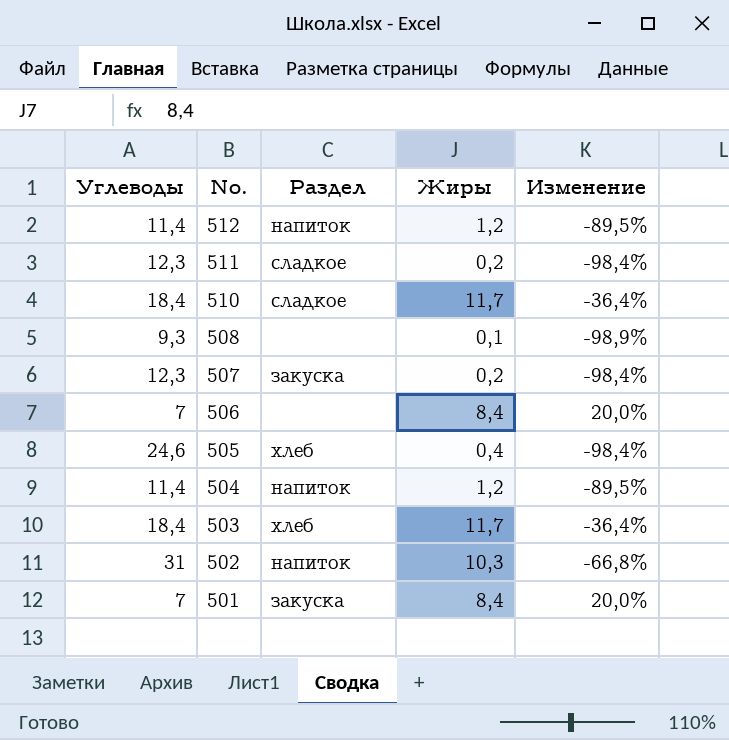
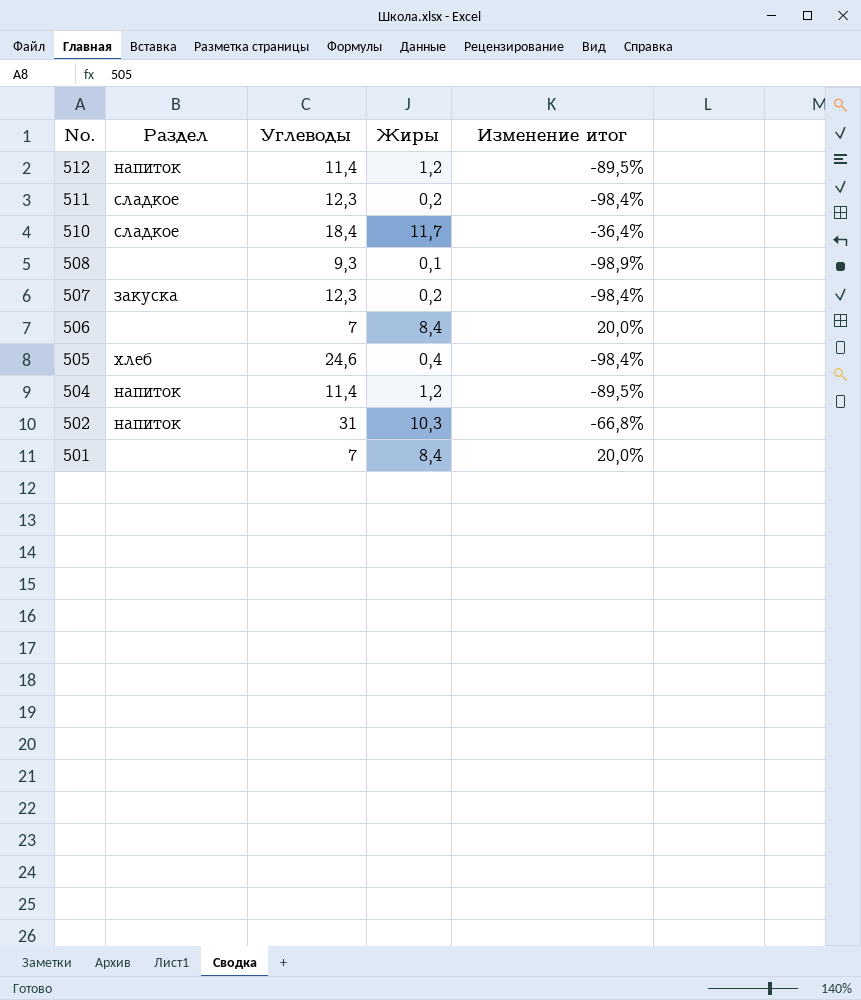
column Углеводы | position: 1 -> 3
column name: Изменение -> Изменение итог
row 503: 18,4 | хлеб | 11,7 | -36,4% -> none
501 | Раздел: закуска -> none

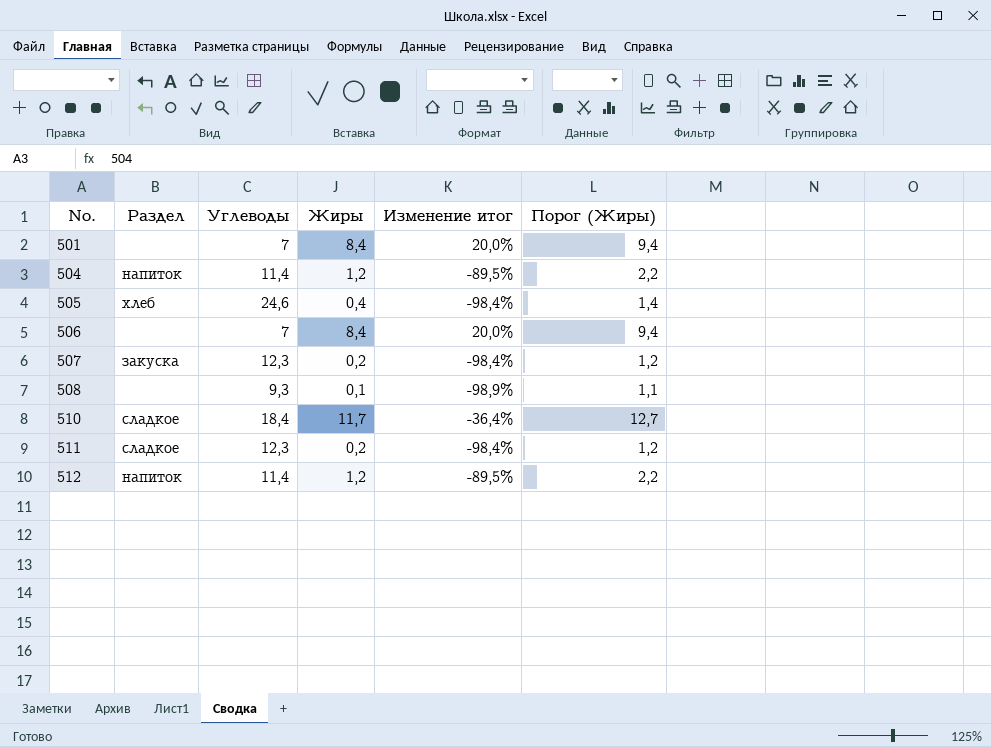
row order: No. descending -> No. ascending
column Порог (Жиры) | formula: none -> [Жиры] + 1
row 502: напиток | 31 | 10,3 | -66,8% -> none

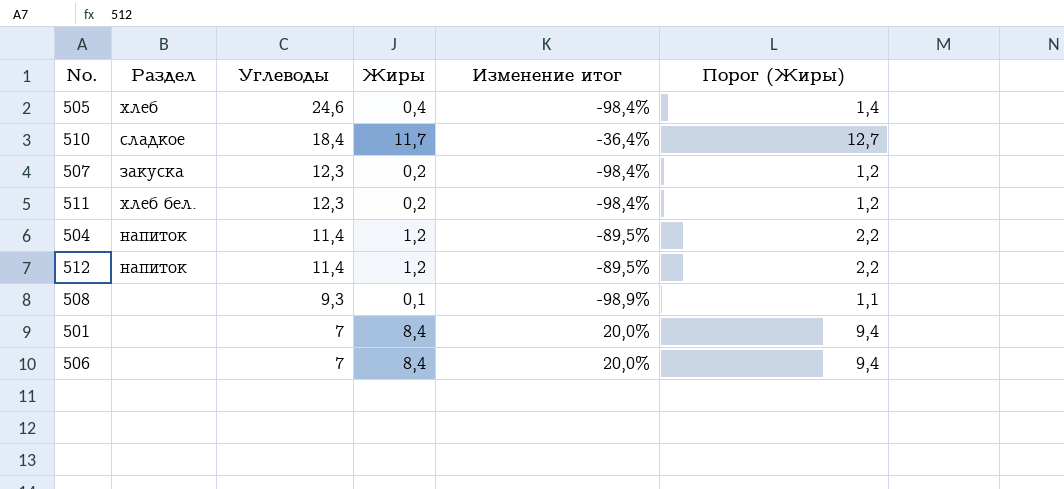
row order: No. ascending -> Углеводы descending
511 | Раздел: сладкое -> хлеб бел.

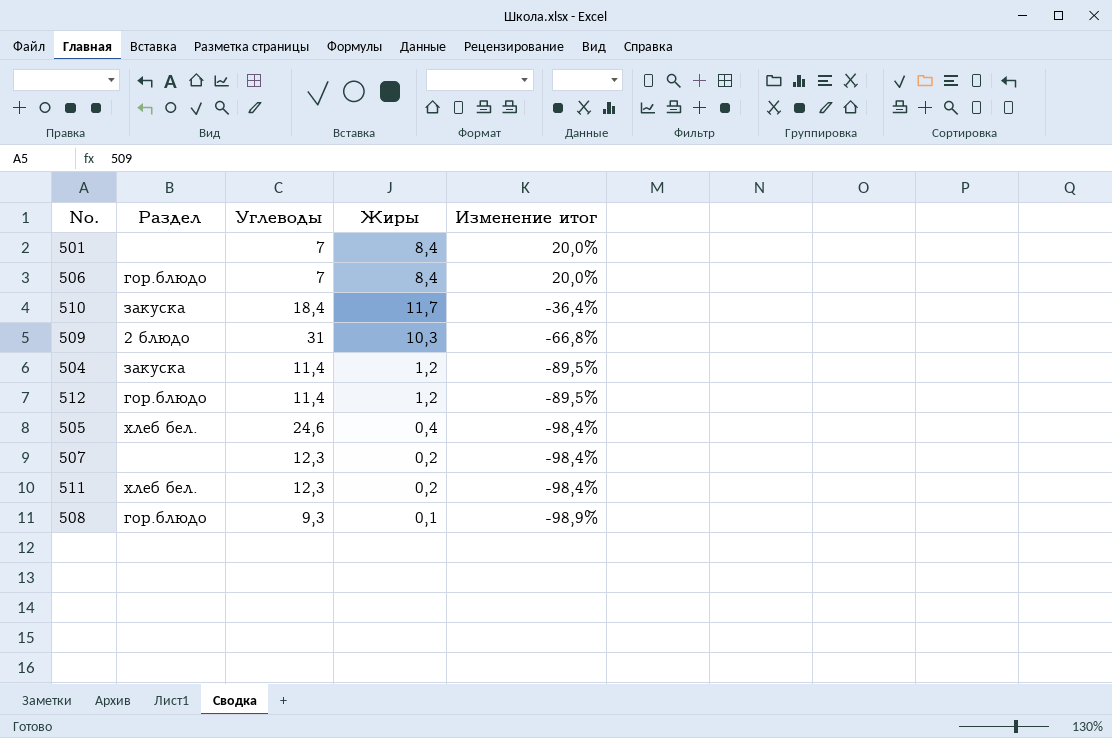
row order: Углеводы descending -> Изменение итог descending
column Порог (Жиры) | formula: [Жиры] + 1 -> none
506 | Раздел: none -> гор.блюдо
510 | Раздел: сладкое -> закуска
row 509: none -> 2 блюдо | 31 | 10,3 | -66,8%
504 | Раздел: напиток -> закуска
512 | Раздел: напиток -> гор.блюдо
505 | Раздел: хлеб -> хлеб бел.
507 | Раздел: закуска -> none
508 | Раздел: none -> гор.блюдо

